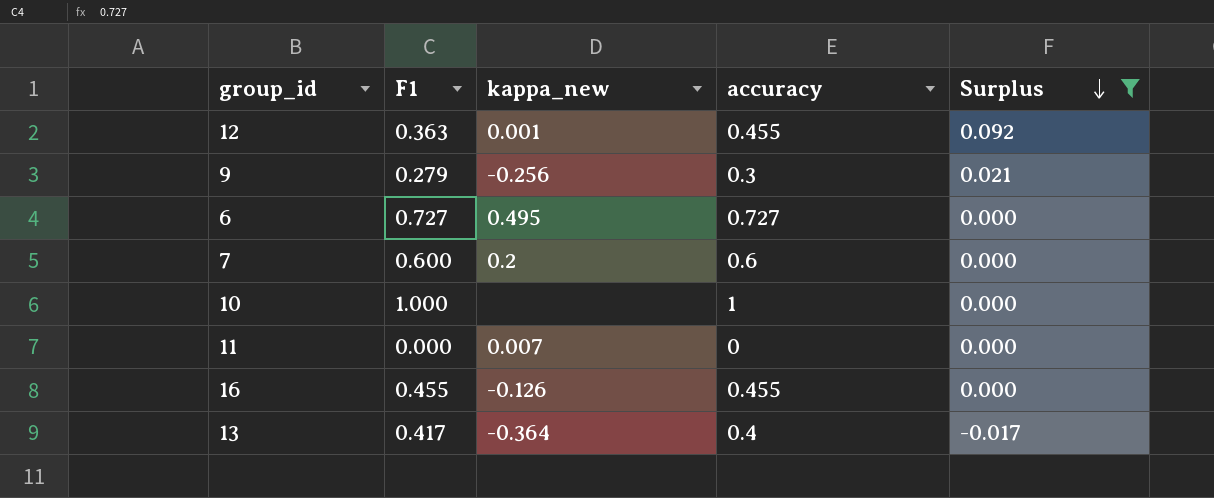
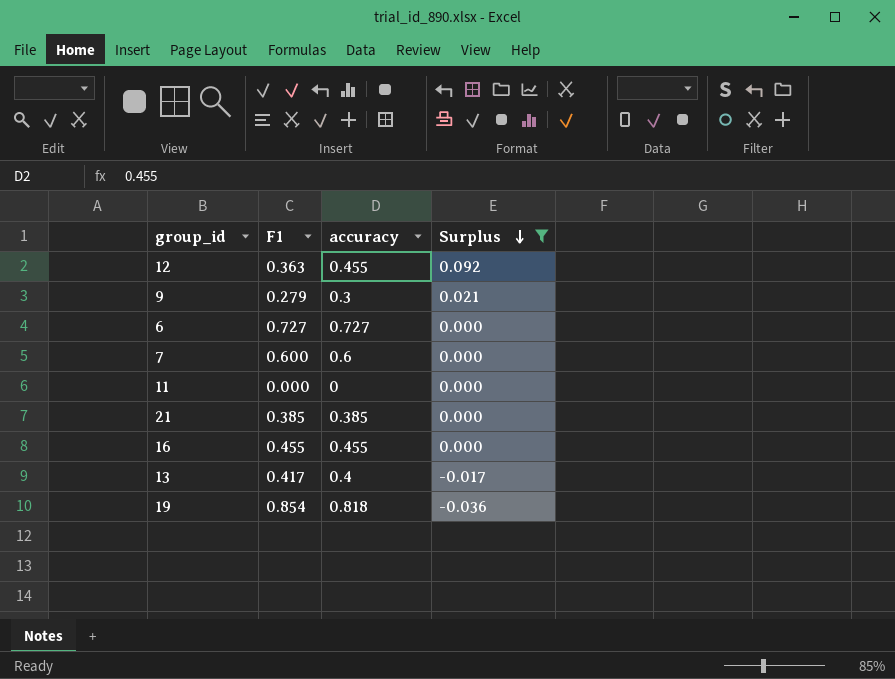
column kappa_new | position: 3 -> none
row 10: 1.000 | none | 1 | 0.000 -> none
row 21: none -> 0.385 | 0.385 | 0.000
row 19: none -> 0.854 | 0.818 | -0.036

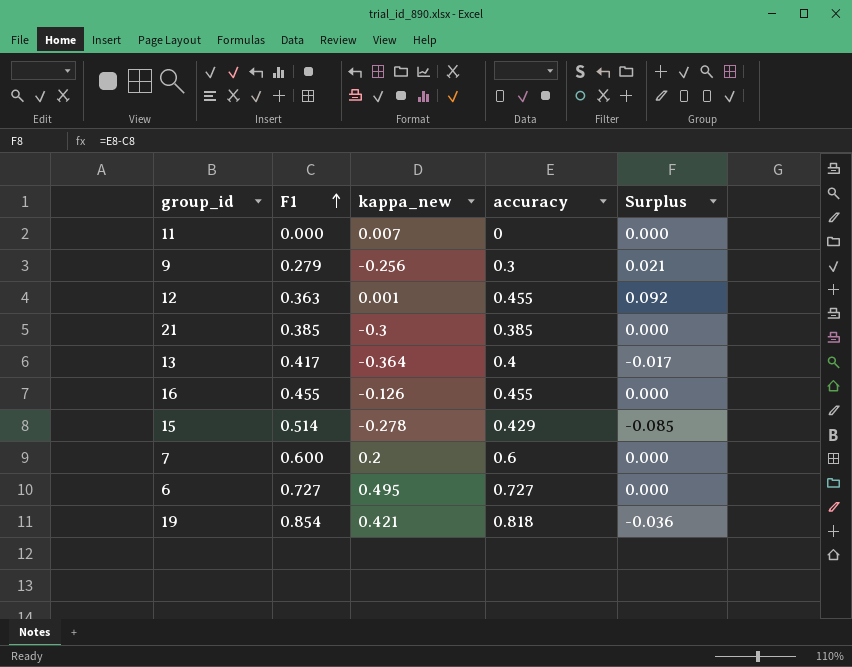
filter: Surplus != -0.085 -> none
row order: Surplus descending -> F1 ascending
column kappa_new | position: none -> 3

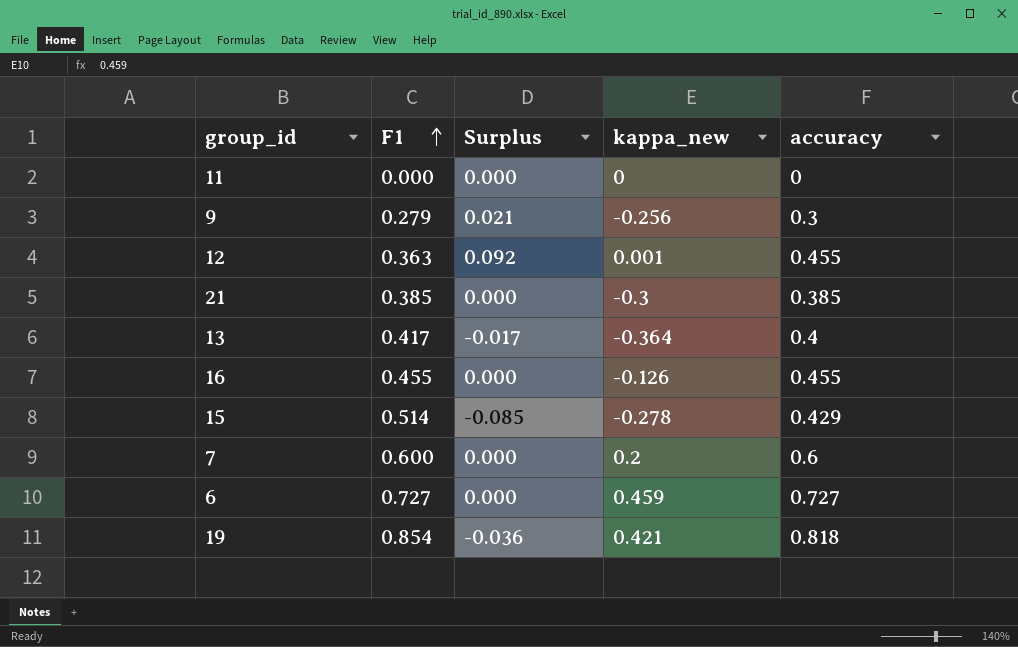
column Surplus | position: 5 -> 3
11 | kappa_new: 0.007 -> 0
6 | kappa_new: 0.495 -> 0.459

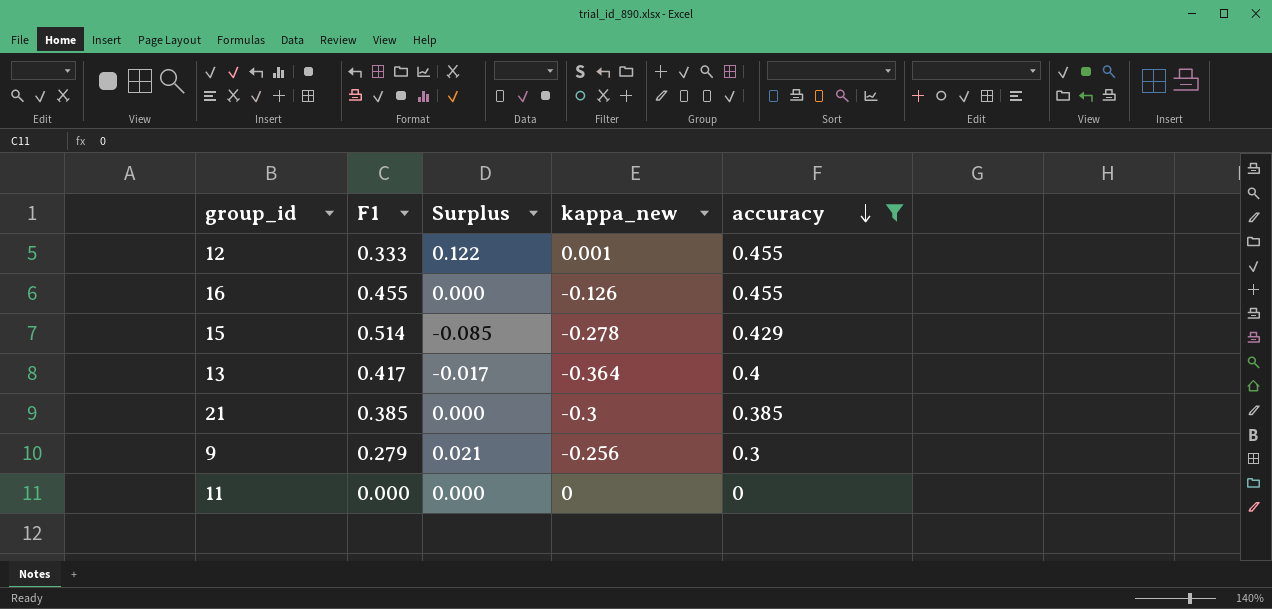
filter: none -> accuracy <= 0.455
row order: F1 ascending -> accuracy descending
12 | F1: 0.363 -> 0.333
12 | Surplus: 0.092 -> 0.122

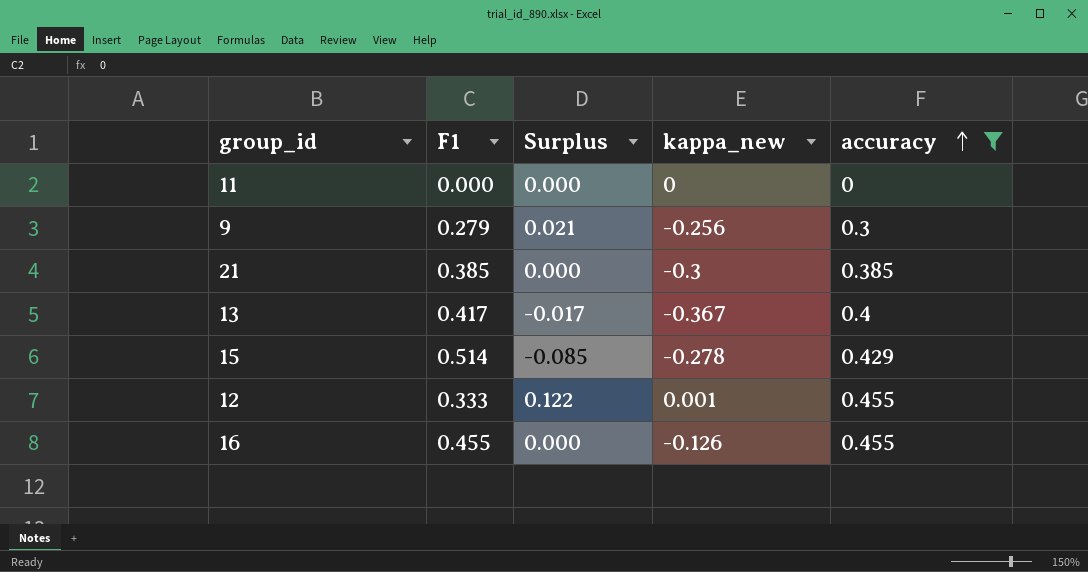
row order: accuracy descending -> accuracy ascending
13 | kappa_new: -0.364 -> -0.367

